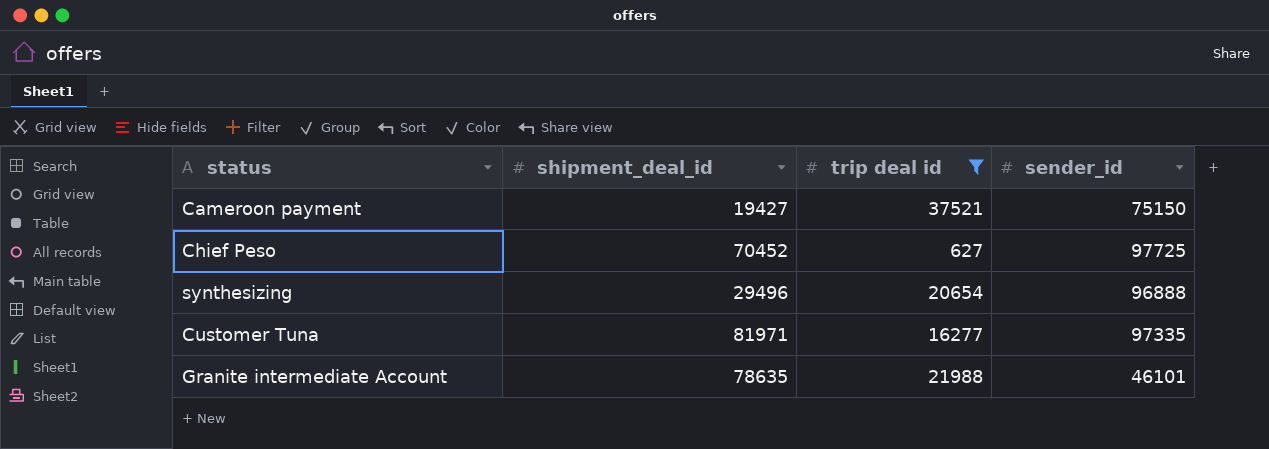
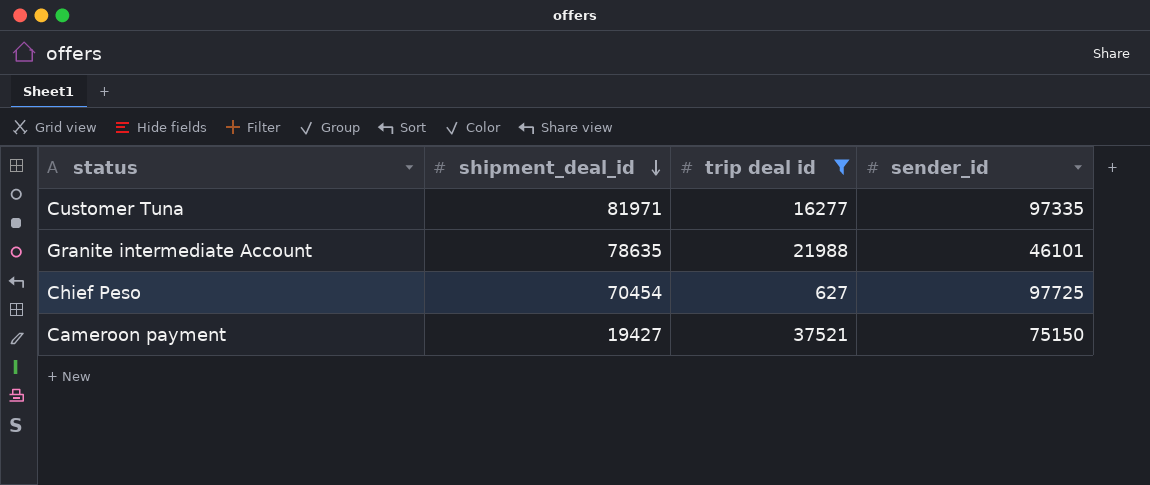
row order: none -> shipment_deal_id descending
row synthesizing: 29496 | 20654 | 96888 -> none
Chief Peso | shipment_deal_id: 70452 -> 70454

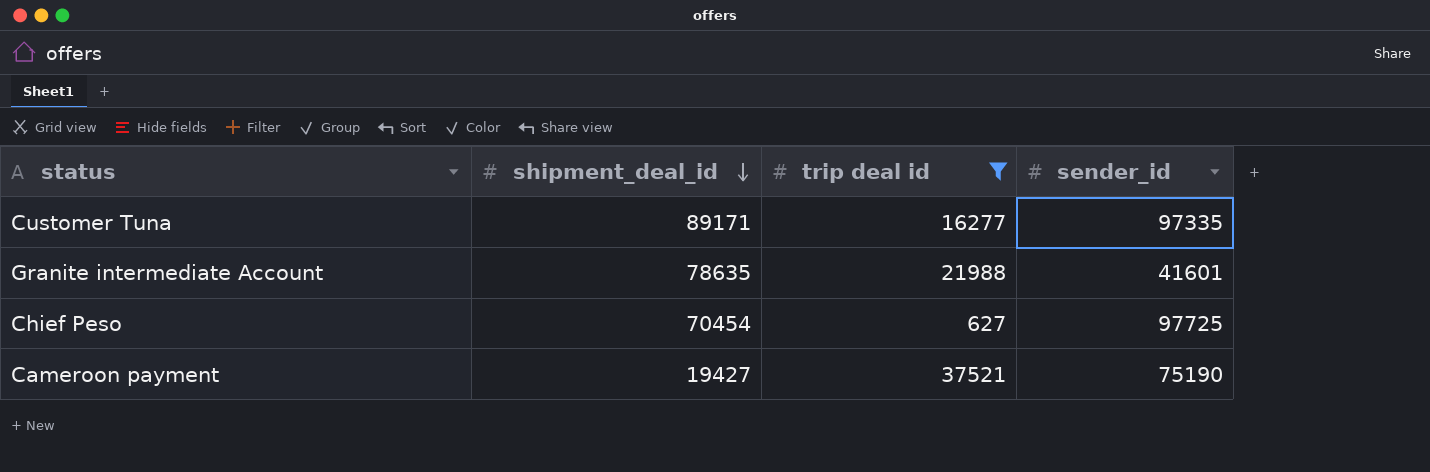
Customer Tuna | shipment_deal_id: 81971 -> 89171
Granite intermediate Account | sender_id: 46101 -> 41601
Cameroon payment | sender_id: 75150 -> 75190

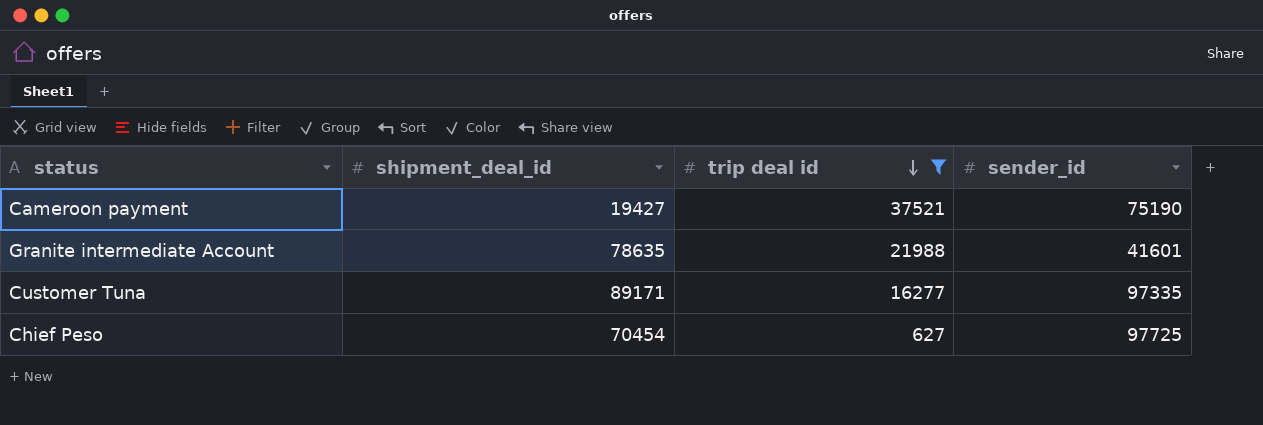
row order: shipment_deal_id descending -> trip deal id descending

